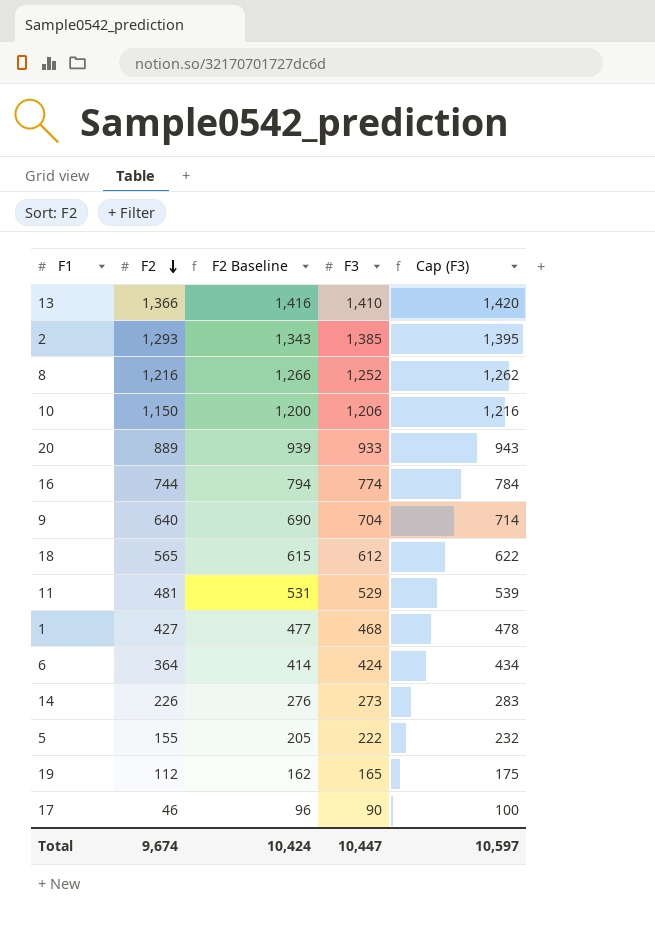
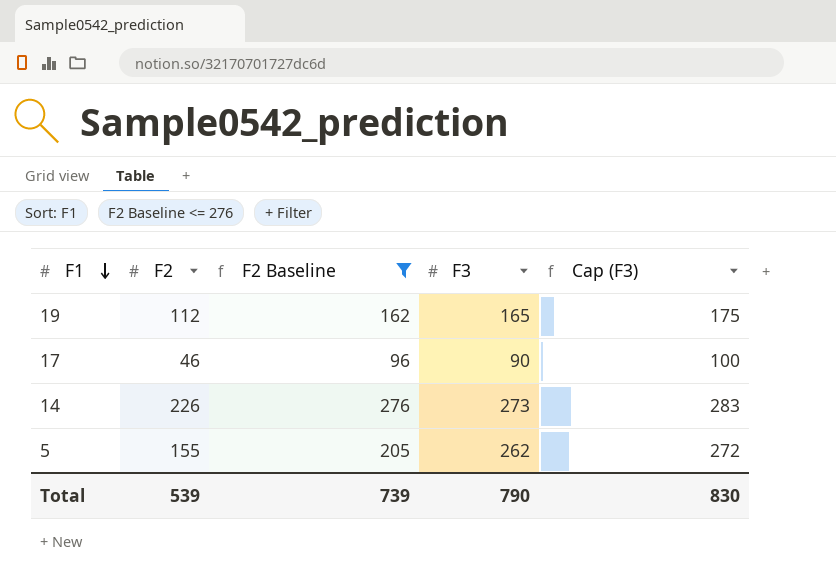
filter: none -> F2 Baseline <= 276
row order: F2 descending -> F1 descending
5 | F3: 222 -> 262
5 | Cap (F3): 232 -> 272
Total | F2: 9,674 -> 539
Total | F2 Baseline: 10,424 -> 739
Total | F3: 10,447 -> 790
Total | Cap (F3): 10,597 -> 830

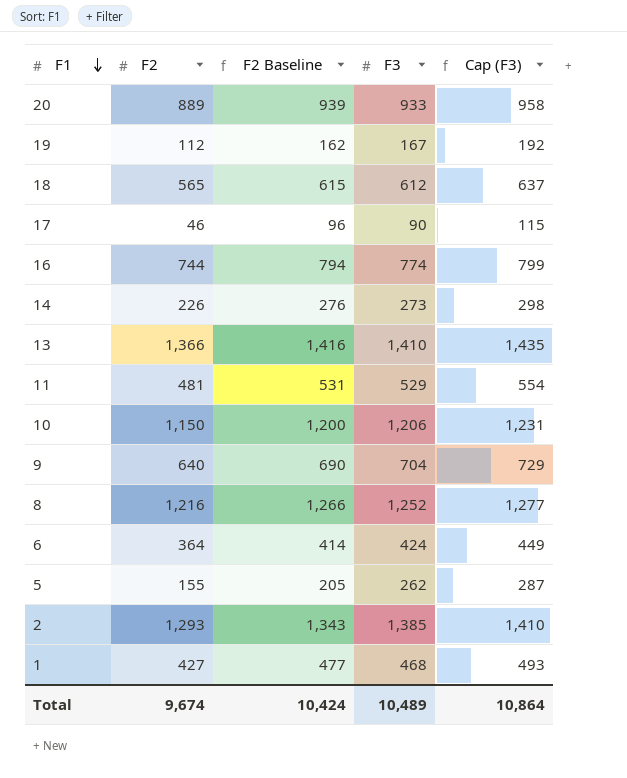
filter: F2 Baseline <= 276 -> none
column Cap (F3) | formula: [F3] + 10 -> [F3] + 25
19 | F3: 165 -> 167
Total | F2: 539 -> 9,674
Total | F2 Baseline: 739 -> 10,424
Total | F3: 790 -> 10,489
Total | Cap (F3): 830 -> 10,864

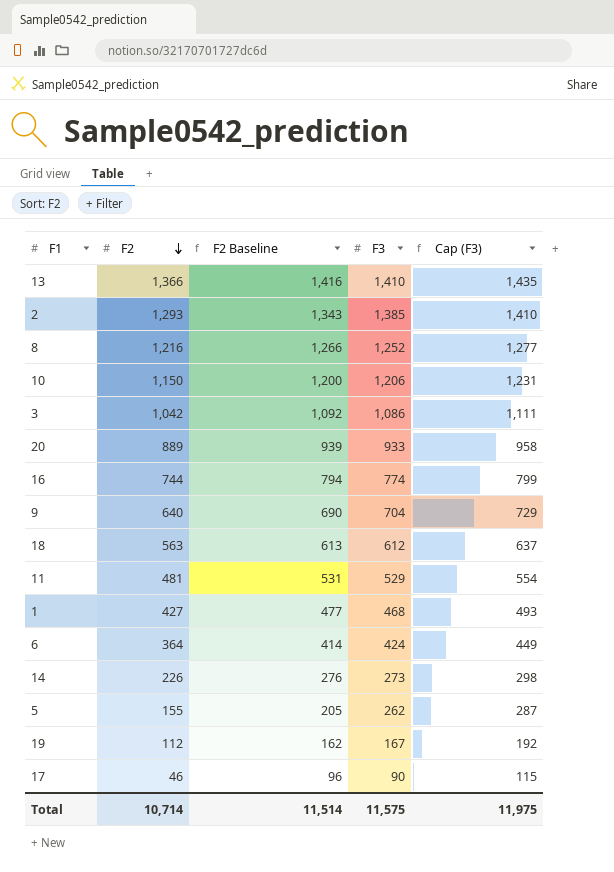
row order: F1 descending -> F2 descending
row 3: none -> 1,042 | 1,092 | 1,086 | 1,111
18 | F2: 565 -> 563
18 | F2 Baseline: 615 -> 613
Total | F2: 9,674 -> 10,714
Total | F2 Baseline: 10,424 -> 11,514
Total | F3: 10,489 -> 11,575
Total | Cap (F3): 10,864 -> 11,975

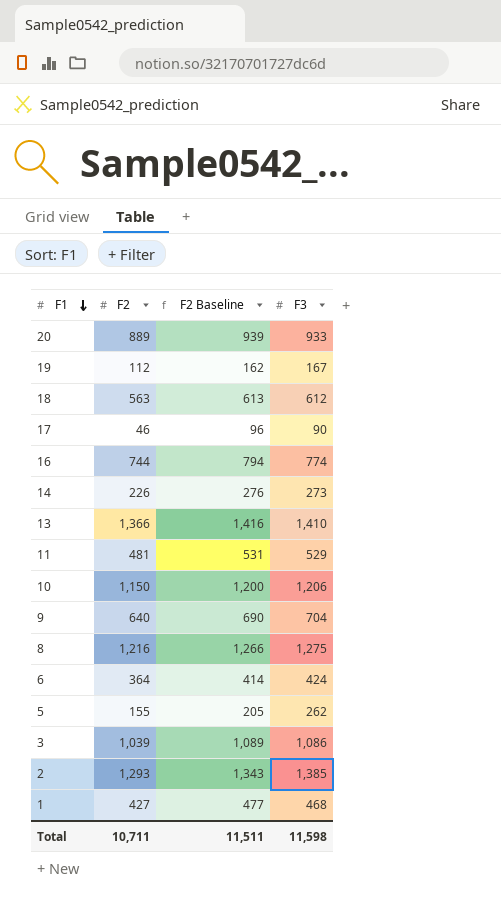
row order: F2 descending -> F1 descending
column Cap (F3) | formula: [F3] + 25 -> none
8 | F3: 1,252 -> 1,275
3 | F2: 1,042 -> 1,039
3 | F2 Baseline: 1,092 -> 1,089
Total | F2: 10,714 -> 10,711
Total | F2 Baseline: 11,514 -> 11,511
Total | F3: 11,575 -> 11,598

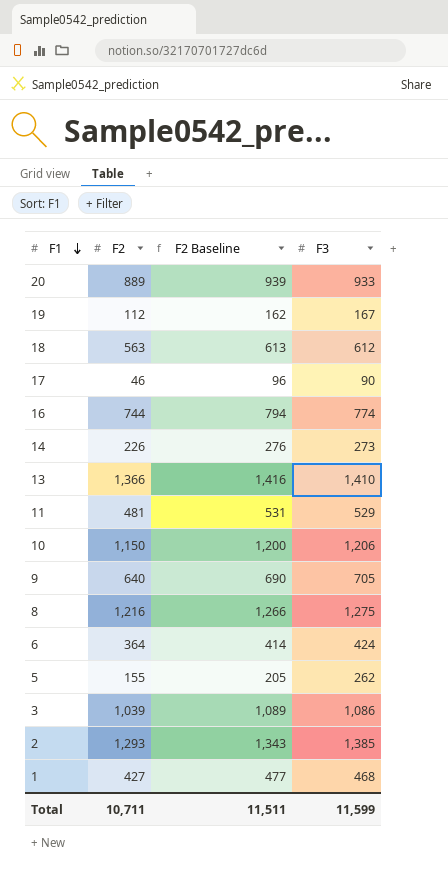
9 | F3: 704 -> 705
Total | F3: 11,598 -> 11,599

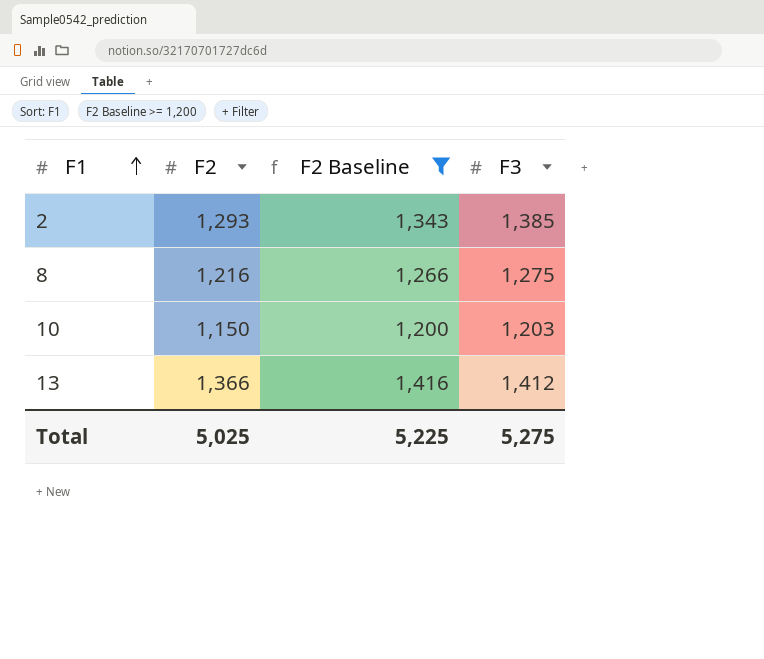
filter: none -> F2 Baseline >= 1,200
row order: F1 descending -> F1 ascending
10 | F3: 1,206 -> 1,203
13 | F3: 1,410 -> 1,412
Total | F2: 10,711 -> 5,025
Total | F2 Baseline: 11,511 -> 5,225
Total | F3: 11,599 -> 5,275

